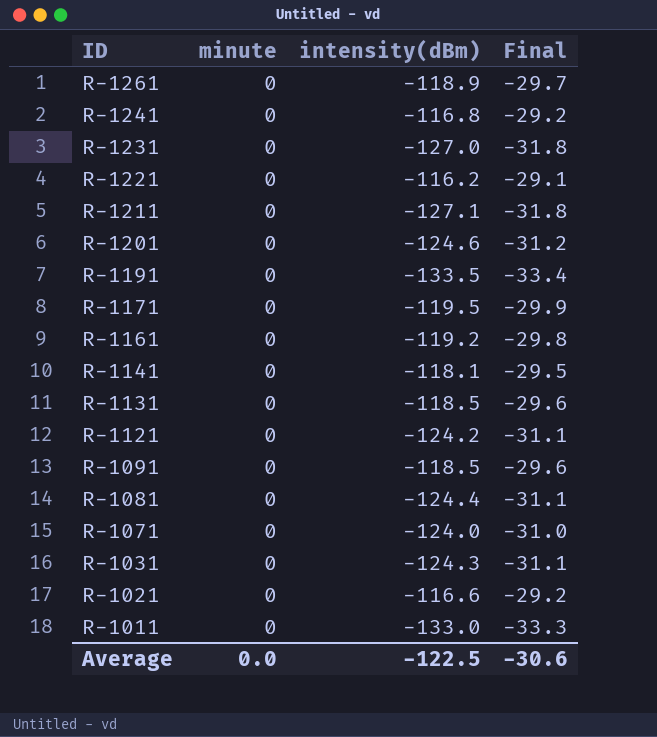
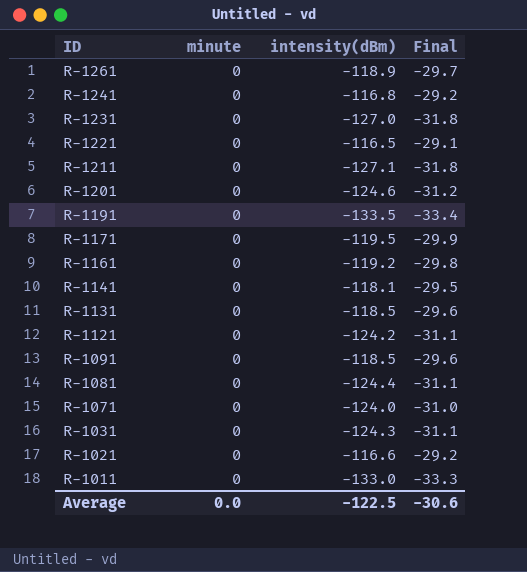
R-1221 | intensity(dBm): -116.2 -> -116.5

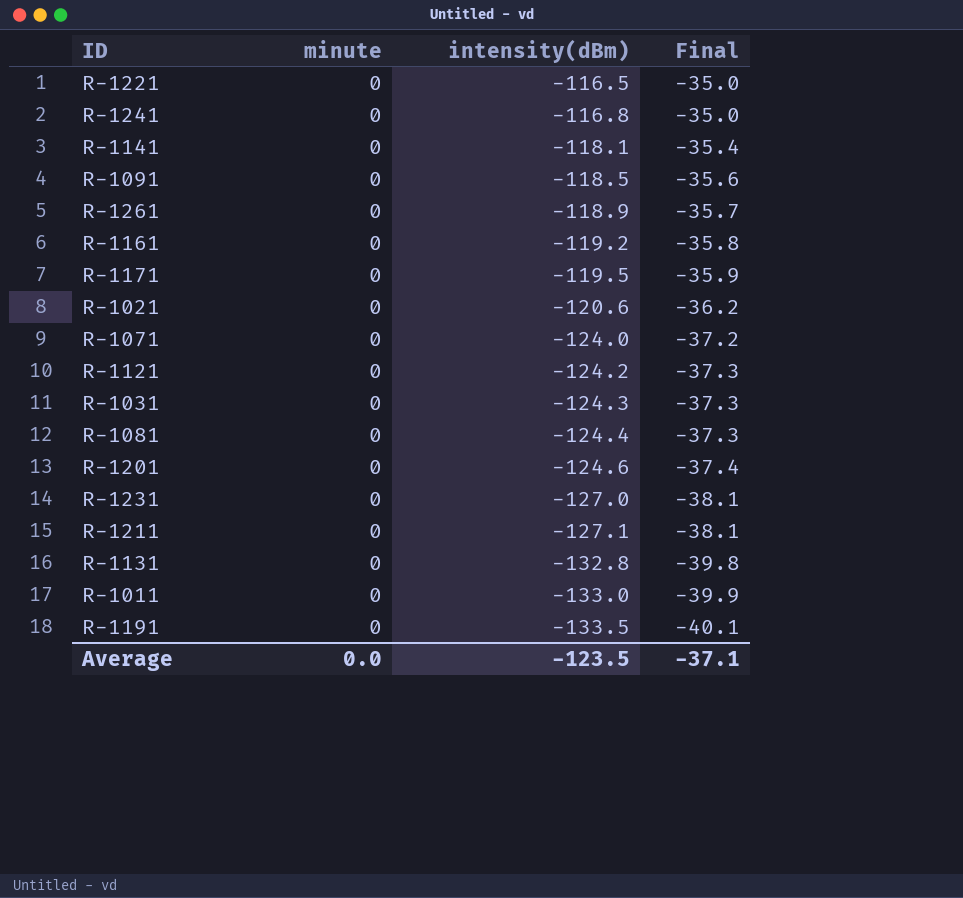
row order: ID descending -> intensity(dBm) descending
column Final | formula: [intensity(dBm)] * 0.25 -> [intensity(dBm)] * 0.3
R-1021 | intensity(dBm): -116.6 -> -120.6
R-1131 | intensity(dBm): -118.5 -> -132.8
Average | intensity(dBm): -122.5 -> -123.5
Average | Final: -30.6 -> -37.1

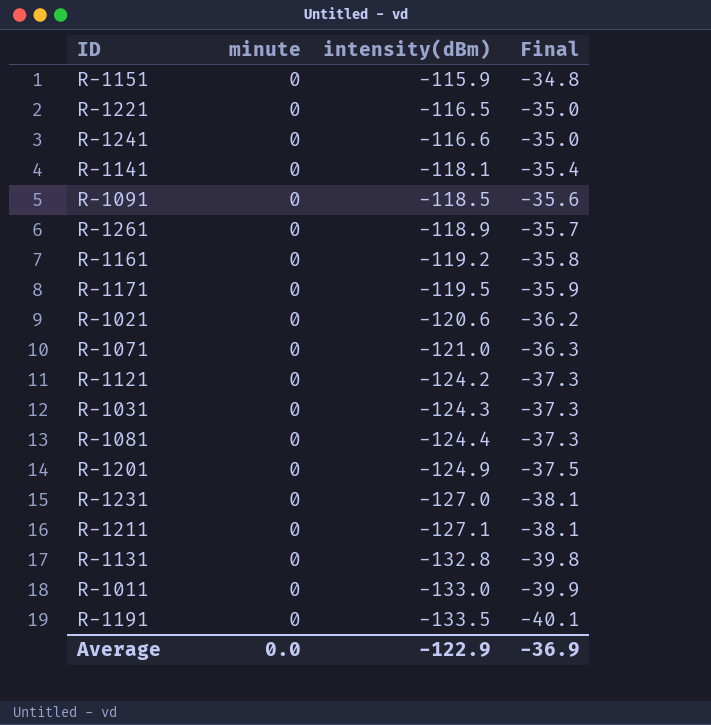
row R-1151: none -> 0 | -115.9 | -34.8
R-1241 | intensity(dBm): -116.8 -> -116.6
R-1071 | intensity(dBm): -124.0 -> -121.0
R-1071 | Final: -37.2 -> -36.3
R-1201 | intensity(dBm): -124.6 -> -124.9
R-1201 | Final: -37.4 -> -37.5
Average | intensity(dBm): -123.5 -> -122.9
Average | Final: -37.1 -> -36.9

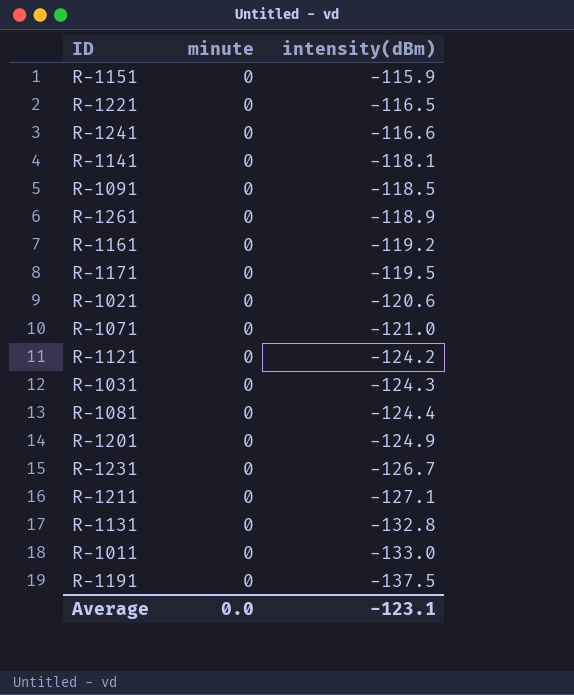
column Final | formula: [intensity(dBm)] * 0.3 -> none
R-1231 | intensity(dBm): -127.0 -> -126.7
R-1191 | intensity(dBm): -133.5 -> -137.5
Average | intensity(dBm): -122.9 -> -123.1

